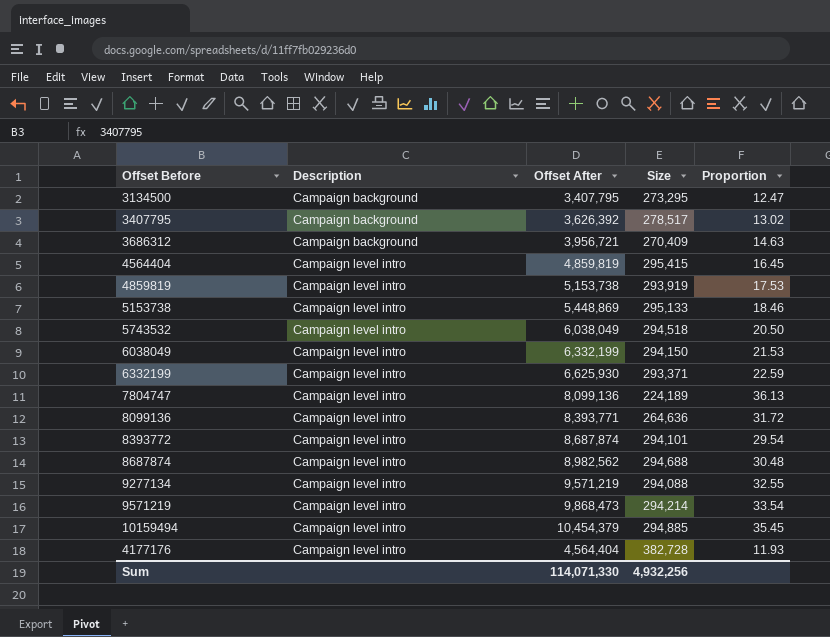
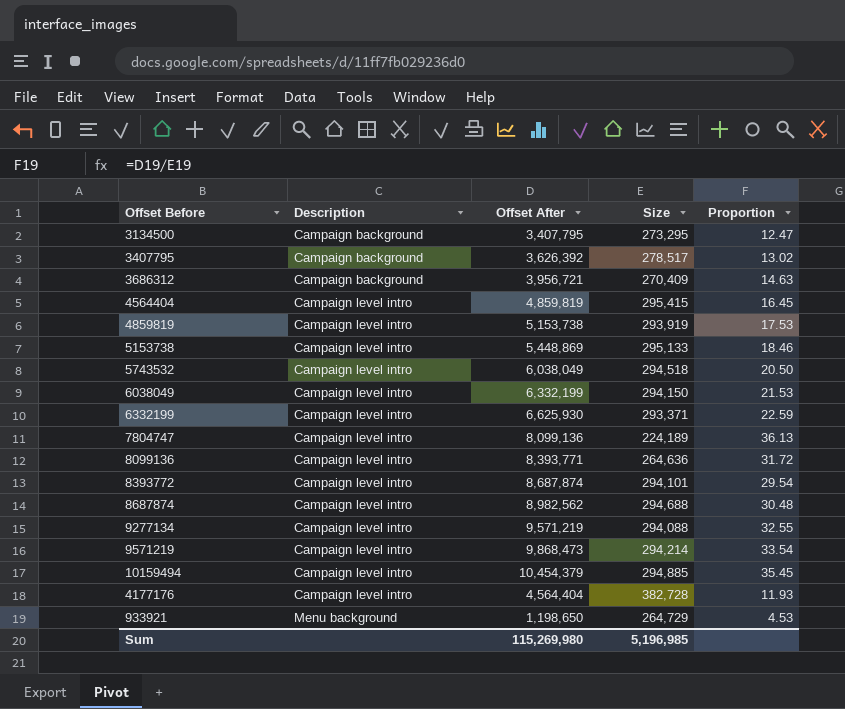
row 933921: none -> Menu background | 1,198,650 | 264,729 | 4.53
Sum | Offset After: 114,071,330 -> 115,269,980
Sum | Size: 4,932,256 -> 5,196,985

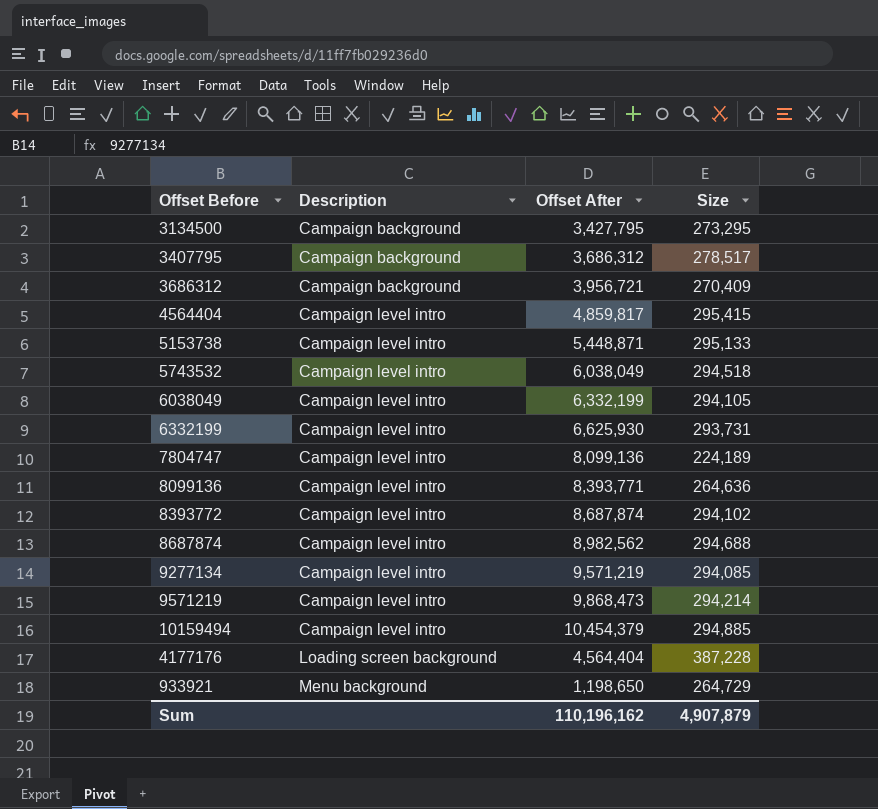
column Proportion | formula: [Offset After] / [Size] -> none
row 4859819: Campaign level intro | 5,153,738 | 293,919 | 17.53 -> none
3134500 | Offset After: 3,407,795 -> 3,427,795
3407795 | Offset After: 3,626,392 -> 3,686,312
4564404 | Offset After: 4,859,819 -> 4,859,817
5153738 | Offset After: 5,448,869 -> 5,448,871
6038049 | Size: 294,150 -> 294,105
6332199 | Size: 293,371 -> 293,731
8393772 | Size: 294,101 -> 294,102
9277134 | Size: 294,088 -> 294,085
4177176 | Description: Campaign level intro -> Loading screen background
4177176 | Size: 382,728 -> 387,228
Sum | Offset After: 115,269,980 -> 110,196,162
Sum | Size: 5,196,985 -> 4,907,879

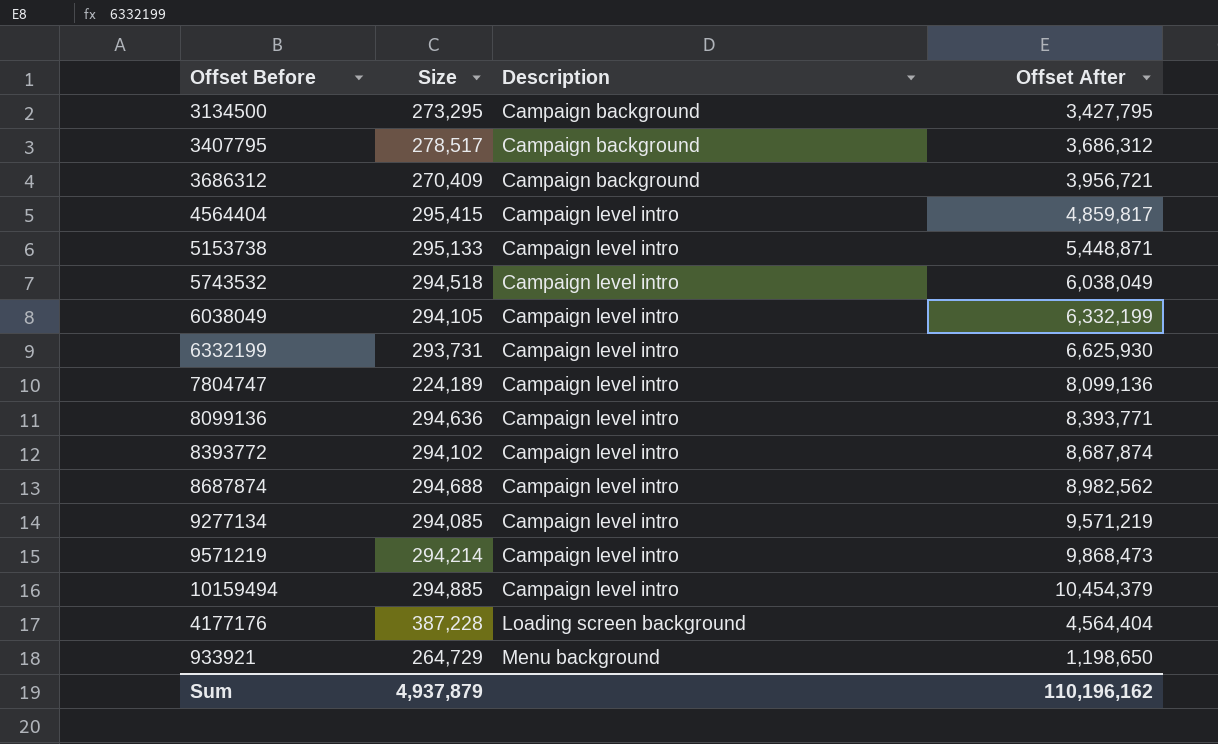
column Size | position: 4 -> 2
8099136 | Size: 264,636 -> 294,636
Sum | Size: 4,907,879 -> 4,937,879

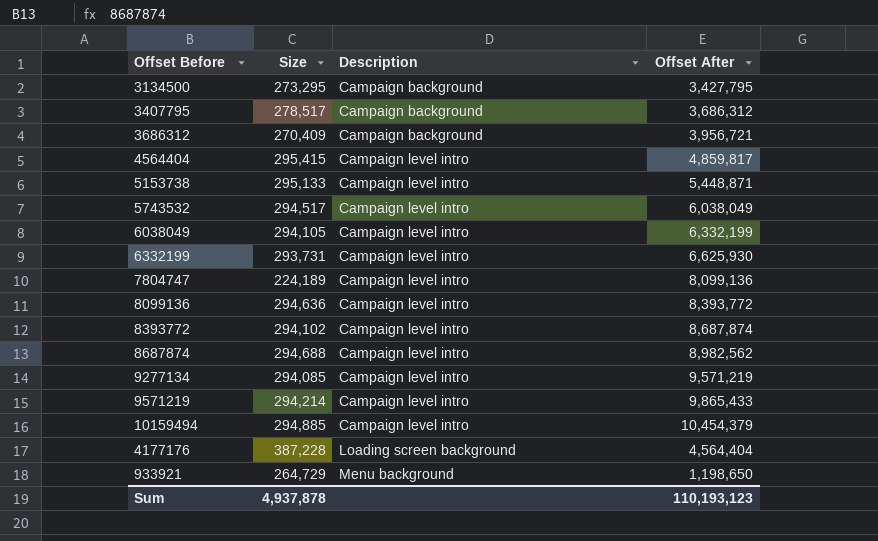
5743532 | Size: 294,518 -> 294,517
8099136 | Offset After: 8,393,771 -> 8,393,772
9571219 | Offset After: 9,868,473 -> 9,865,433
Sum | Size: 4,937,879 -> 4,937,878
Sum | Offset After: 110,196,162 -> 110,193,123

